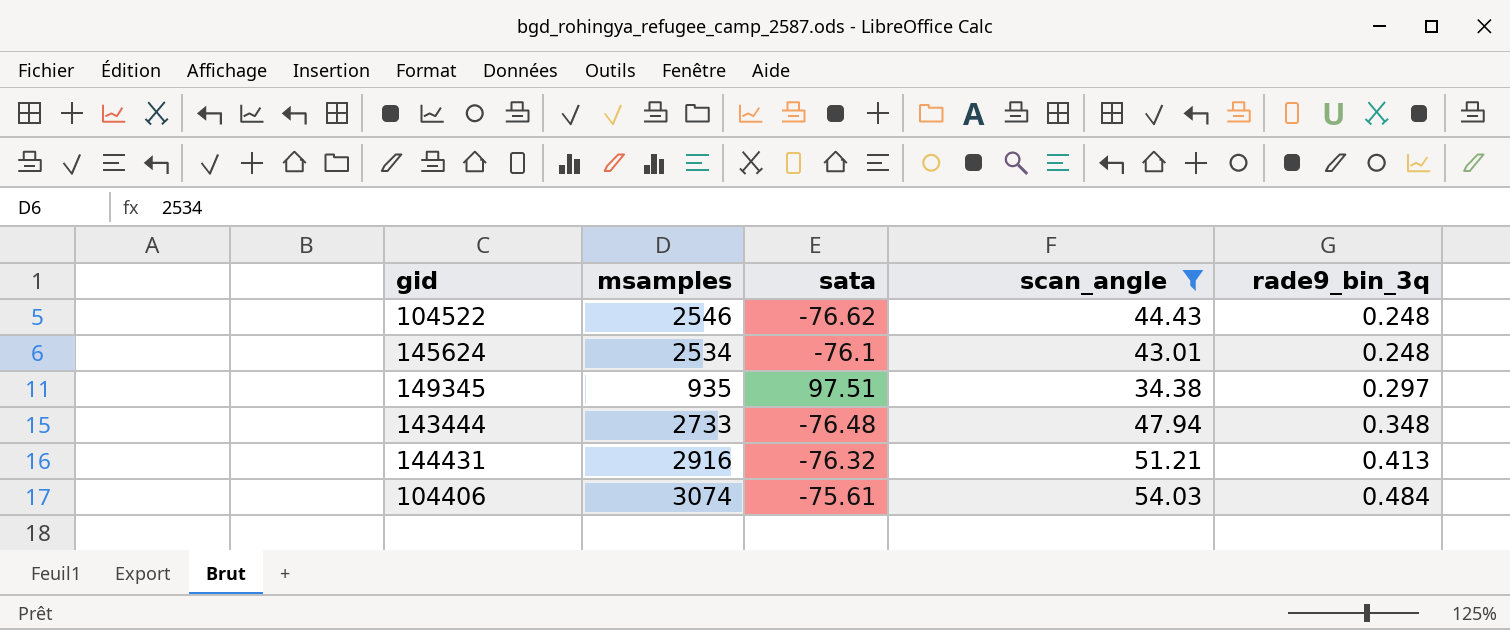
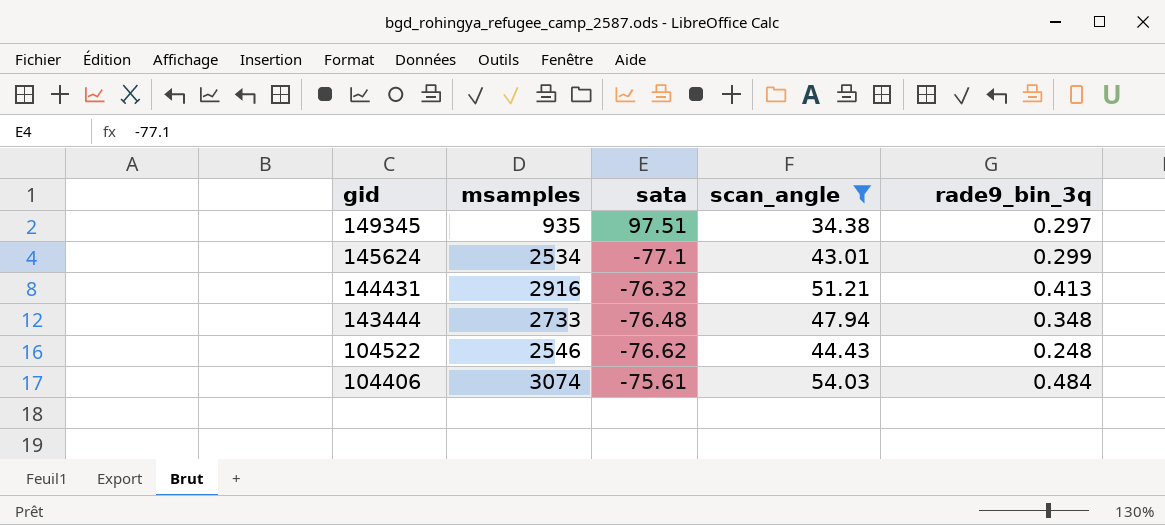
row order: rade9_bin_3q ascending -> gid descending
145624 | sata: -76.1 -> -77.1
145624 | rade9_bin_3q: 0.248 -> 0.299

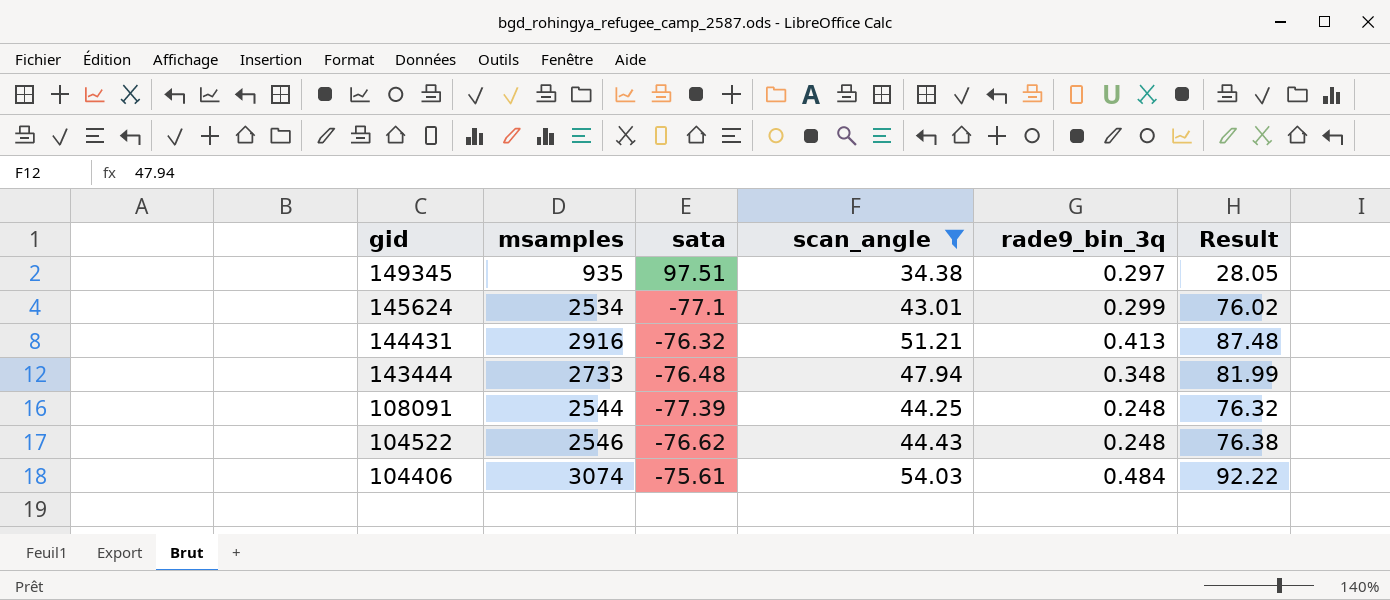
column Result | formula: none -> [msamples] * 0.03
row 108091: none -> 2544 | -77.39 | 44.25 | 0.248 | 76.32

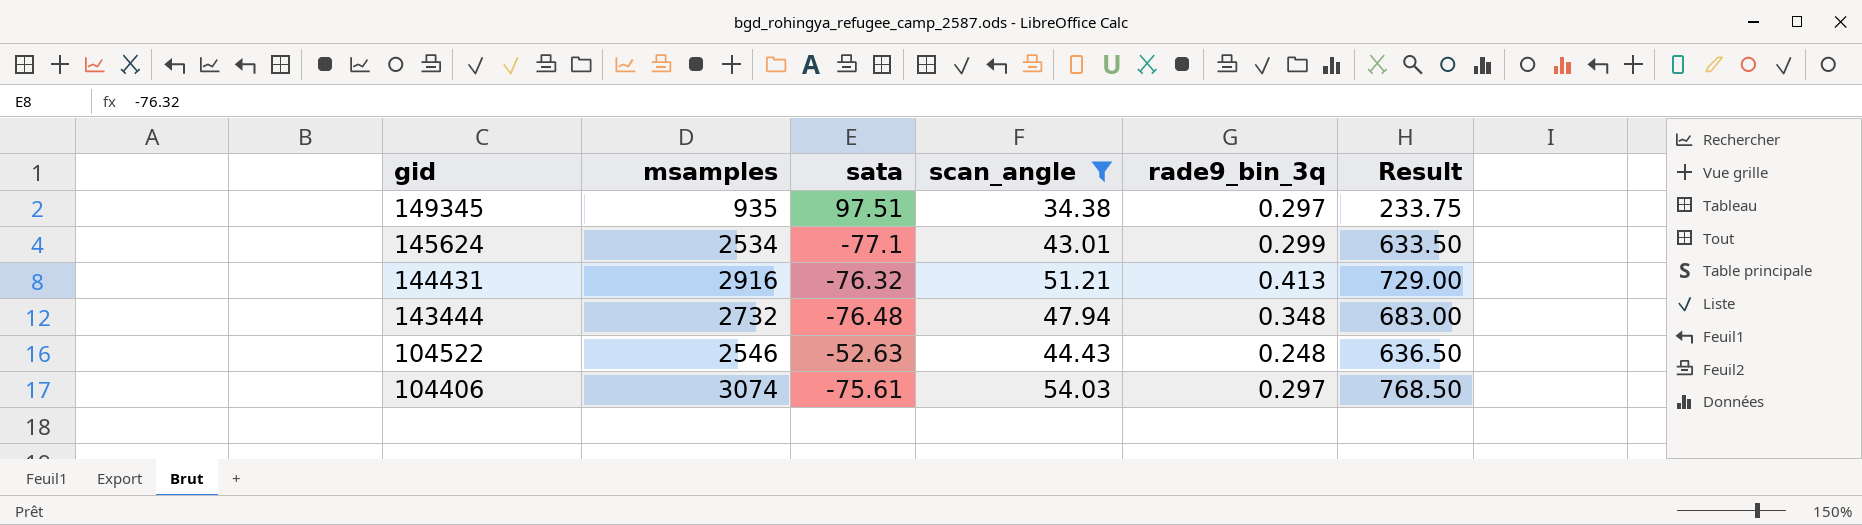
column Result | formula: [msamples] * 0.03 -> [msamples] * 0.25
row 108091: 2544 | -77.39 | 44.25 | 0.248 | 76.32 -> none
143444 | msamples: 2733 -> 2732
104522 | sata: -76.62 -> -52.63
104406 | rade9_bin_3q: 0.484 -> 0.297

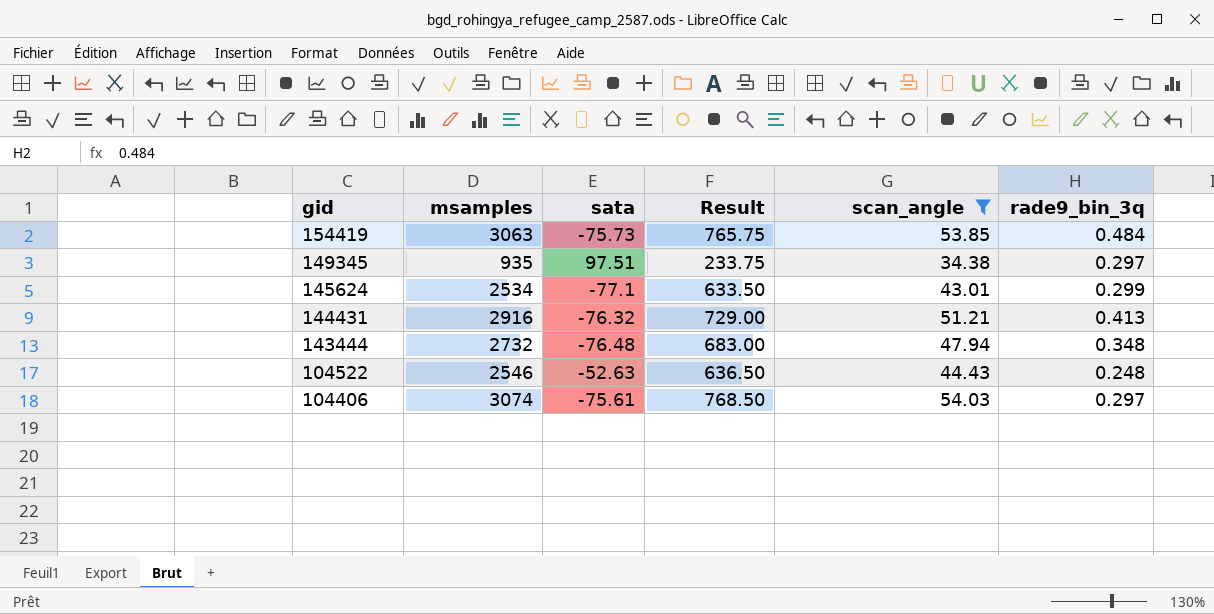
column Result | position: 6 -> 4
row 154419: none -> 3063 | -75.73 | 765.75 | 53.85 | 0.484

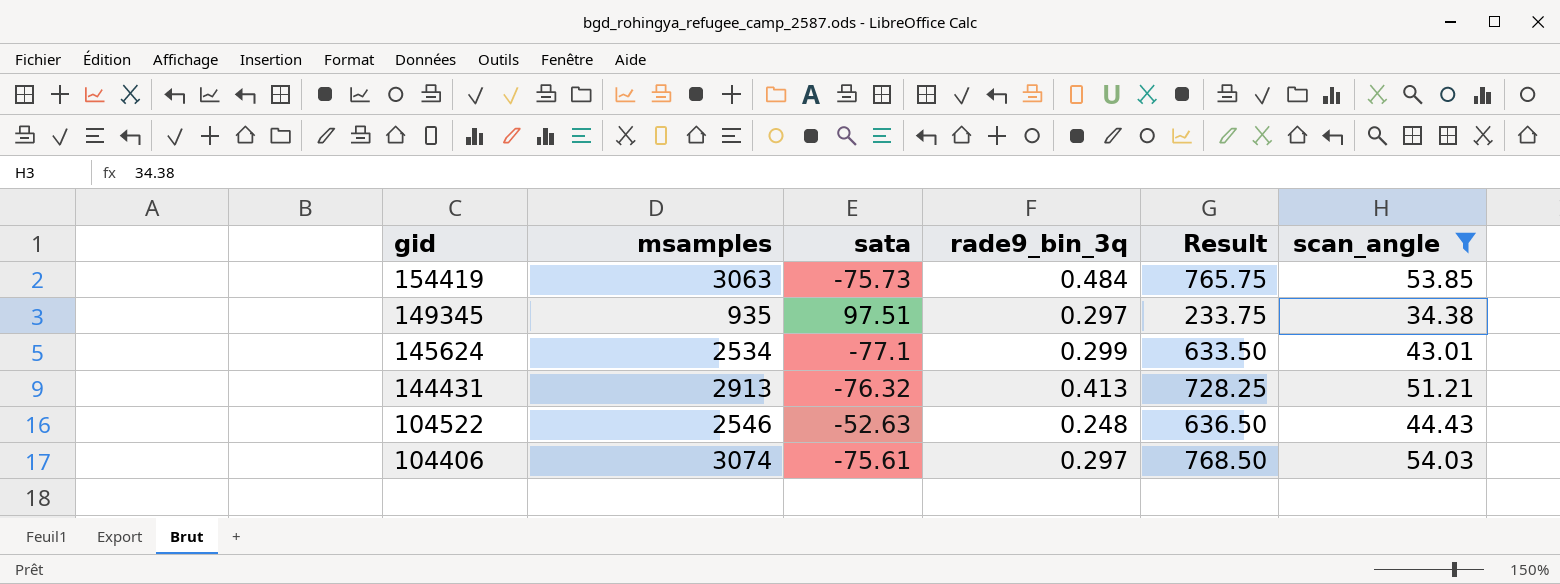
column rade9_bin_3q | position: 6 -> 4
row 143444: 2732 | -76.48 | 683.00 | 47.94 | 0.348 -> none
144431 | msamples: 2916 -> 2913
144431 | Result: 729.00 -> 728.25

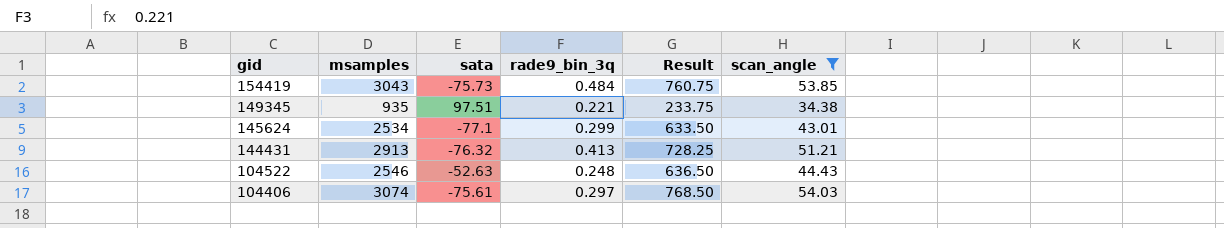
154419 | msamples: 3063 -> 3043
154419 | Result: 765.75 -> 760.75
149345 | rade9_bin_3q: 0.297 -> 0.221

